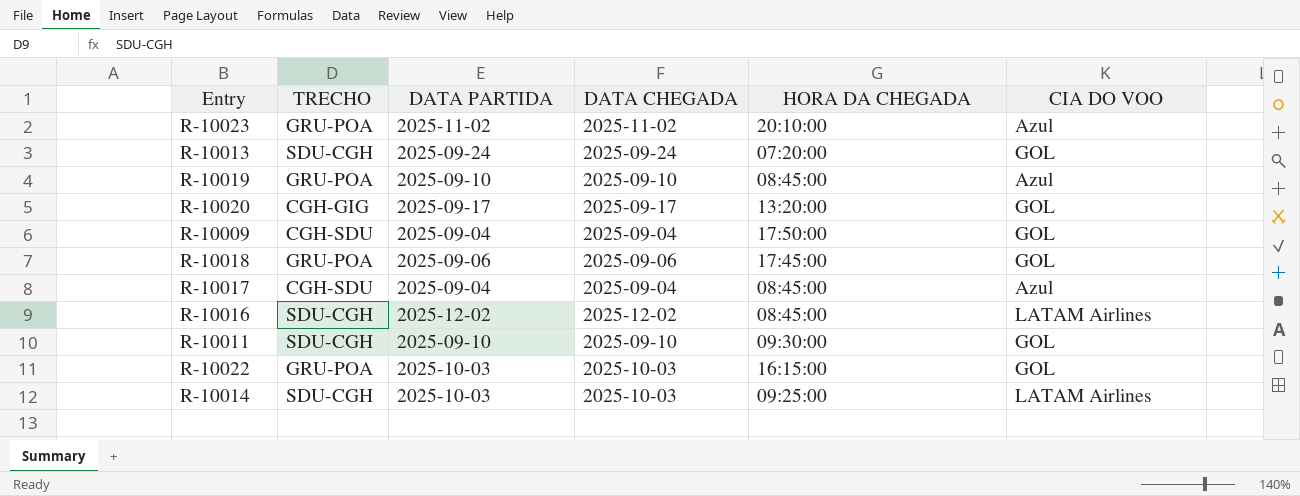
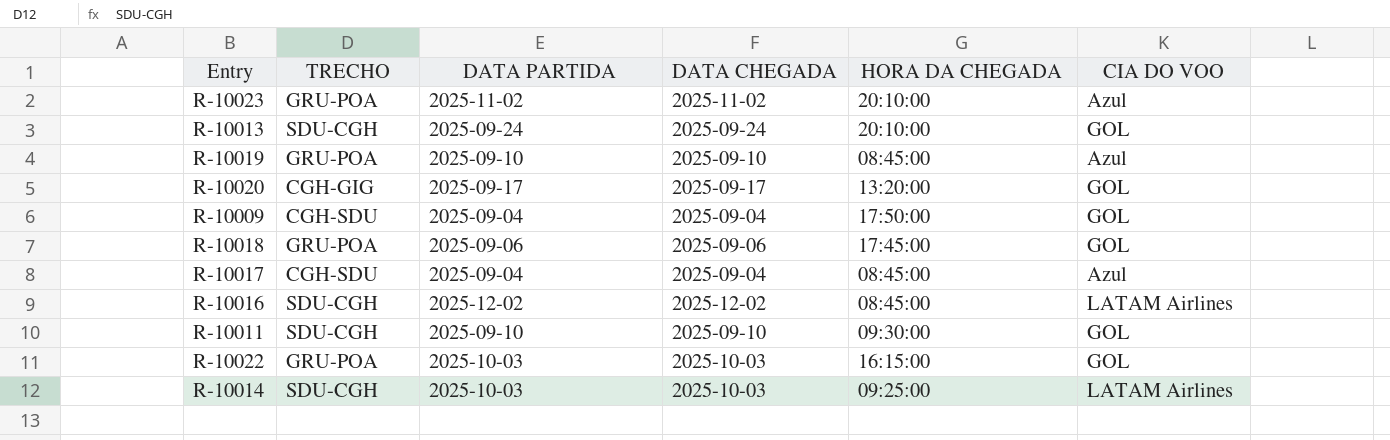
R-10013 | HORA DA CHEGADA: 07:20:00 -> 20:10:00

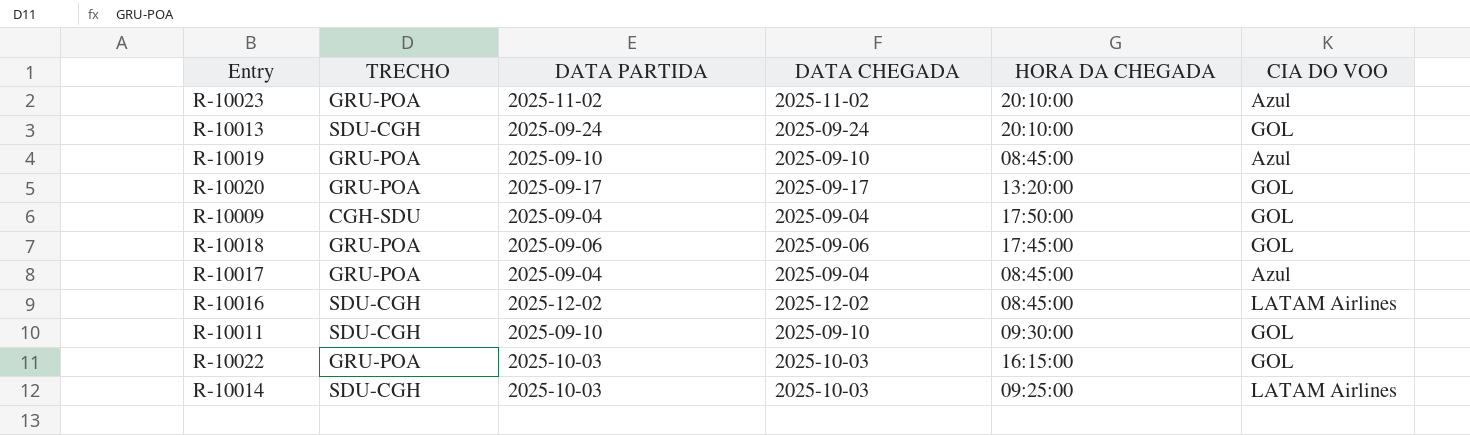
R-10020 | TRECHO: CGH-GIG -> GRU-POA
R-10017 | TRECHO: CGH-SDU -> GRU-POA

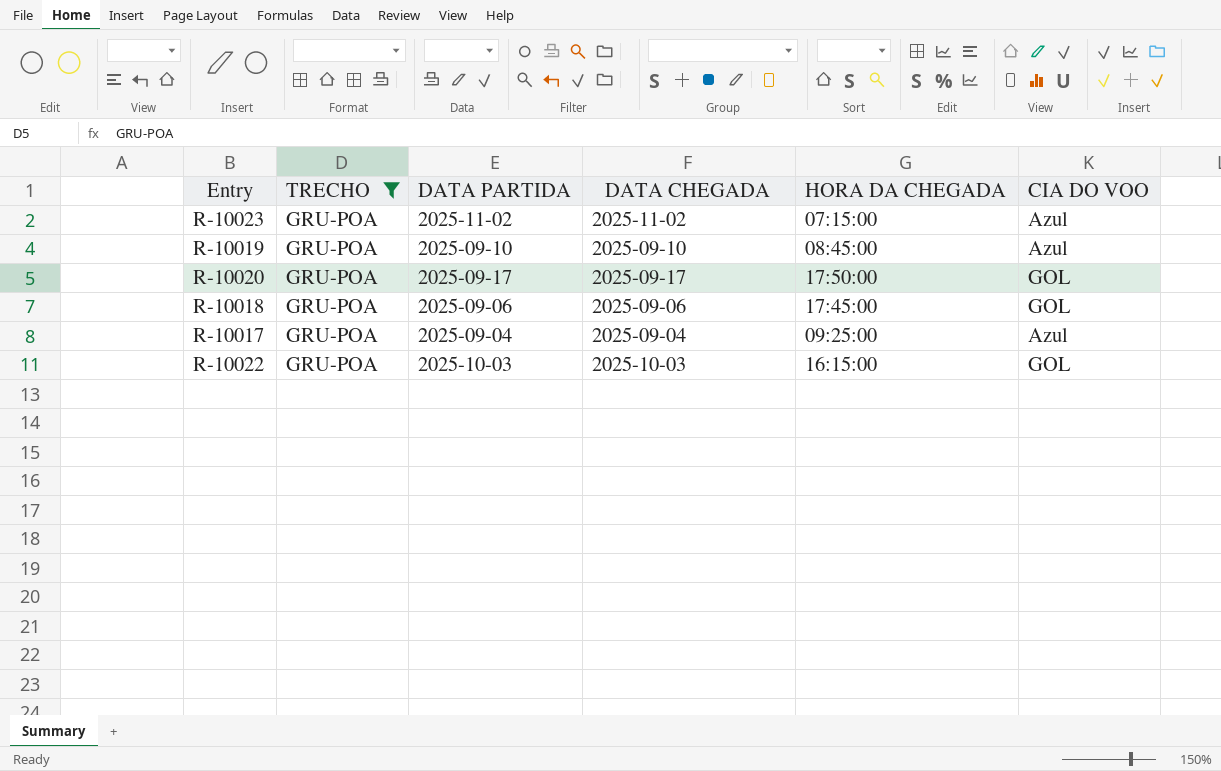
filter: none -> TRECHO = GRU-POA
R-10023 | HORA DA CHEGADA: 20:10:00 -> 07:15:00
R-10020 | HORA DA CHEGADA: 13:20:00 -> 17:50:00
R-10017 | HORA DA CHEGADA: 08:45:00 -> 09:25:00

